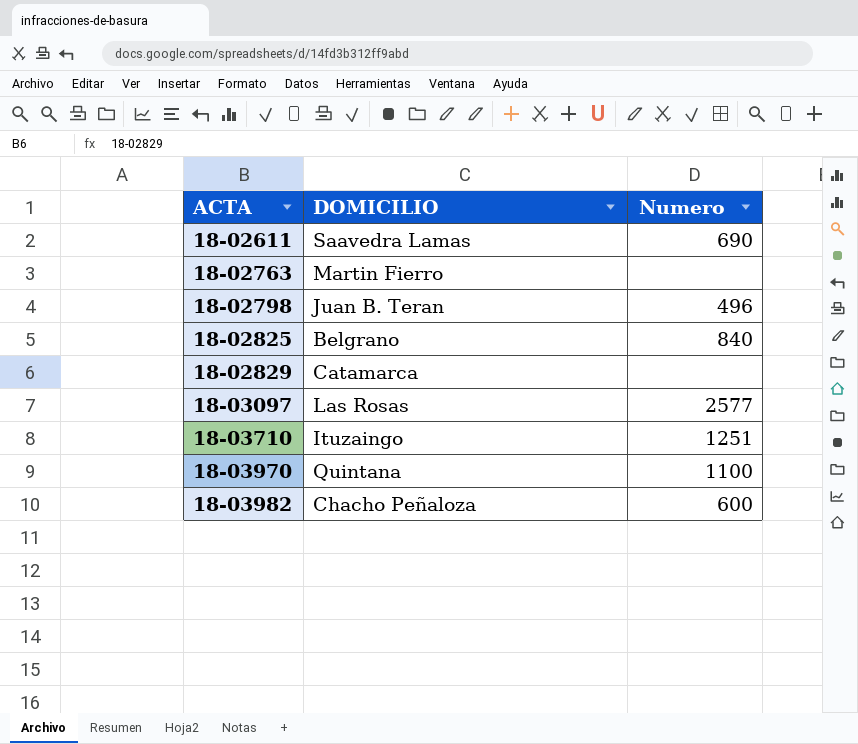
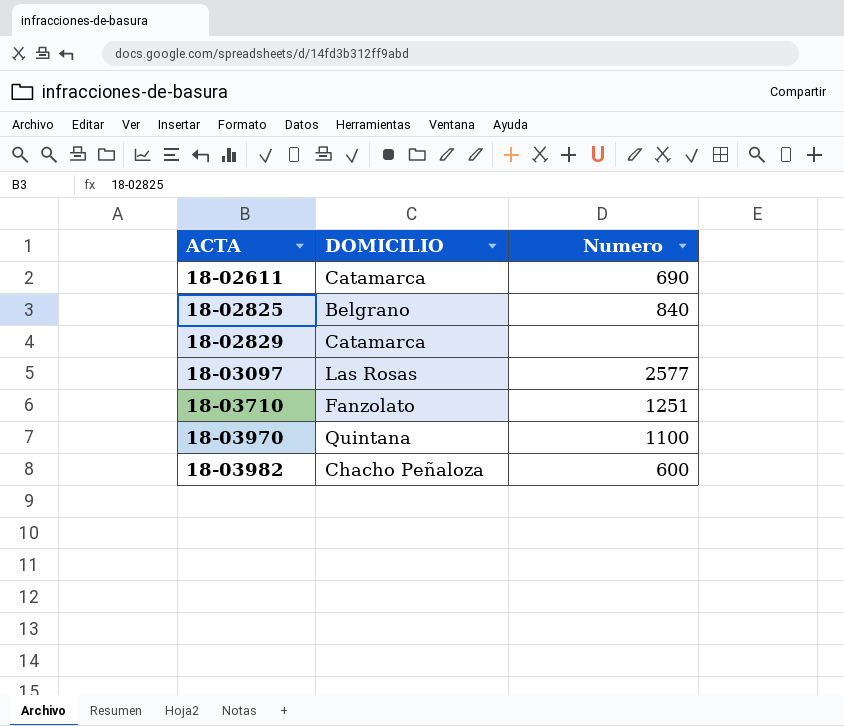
row 18-02763: Martin Fierro | none -> none
row 18-02798: Juan B. Teran | 496 -> none
18-02611 | DOMICILIO: Saavedra Lamas -> Catamarca
18-03710 | DOMICILIO: Ituzaingo -> Fanzolato

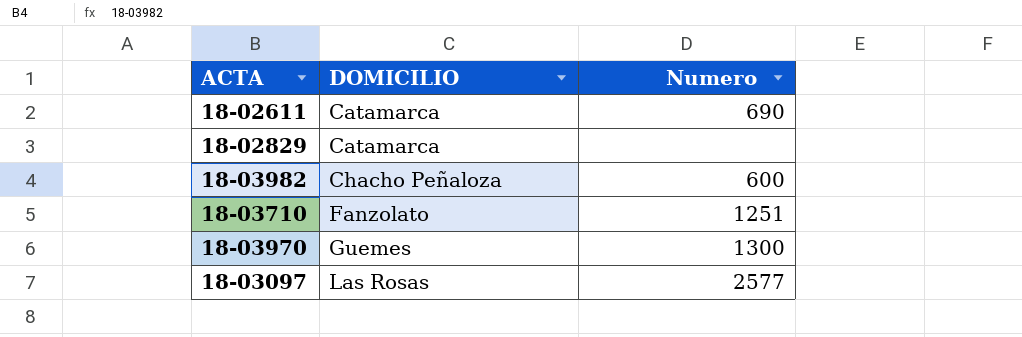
row order: ACTA ascending -> DOMICILIO ascending
row 18-02825: Belgrano | 840 -> none
18-03970 | DOMICILIO: Quintana -> Guemes
18-03970 | Numero: 1100 -> 1300

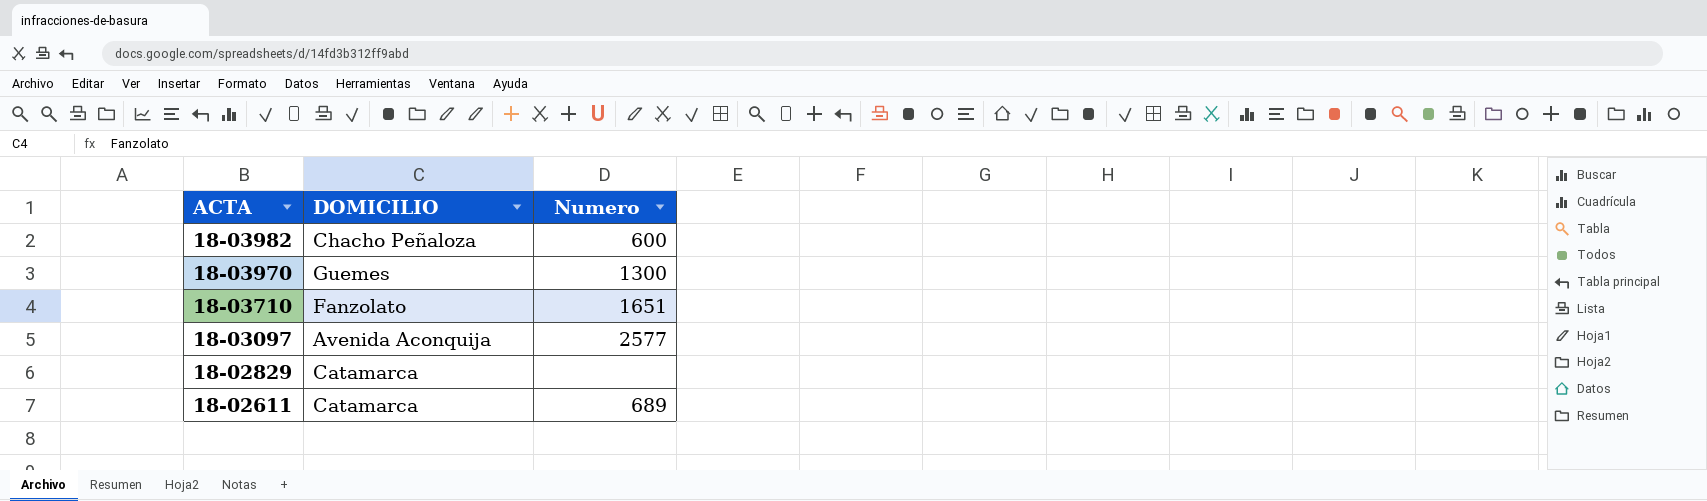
row order: DOMICILIO ascending -> ACTA descending
18-03710 | Numero: 1251 -> 1651
18-03097 | DOMICILIO: Las Rosas -> Avenida Aconquija
18-02611 | Numero: 690 -> 689

